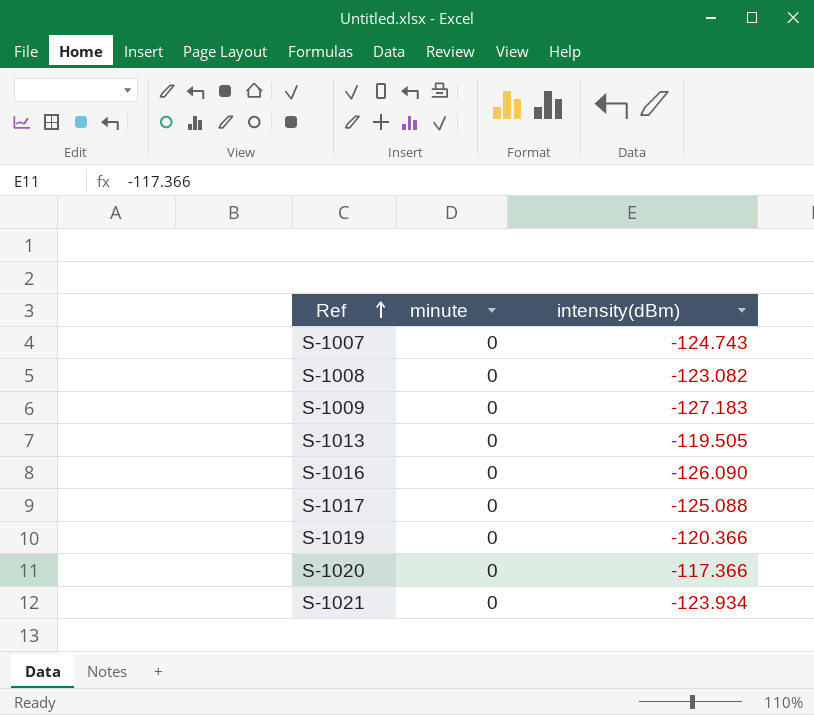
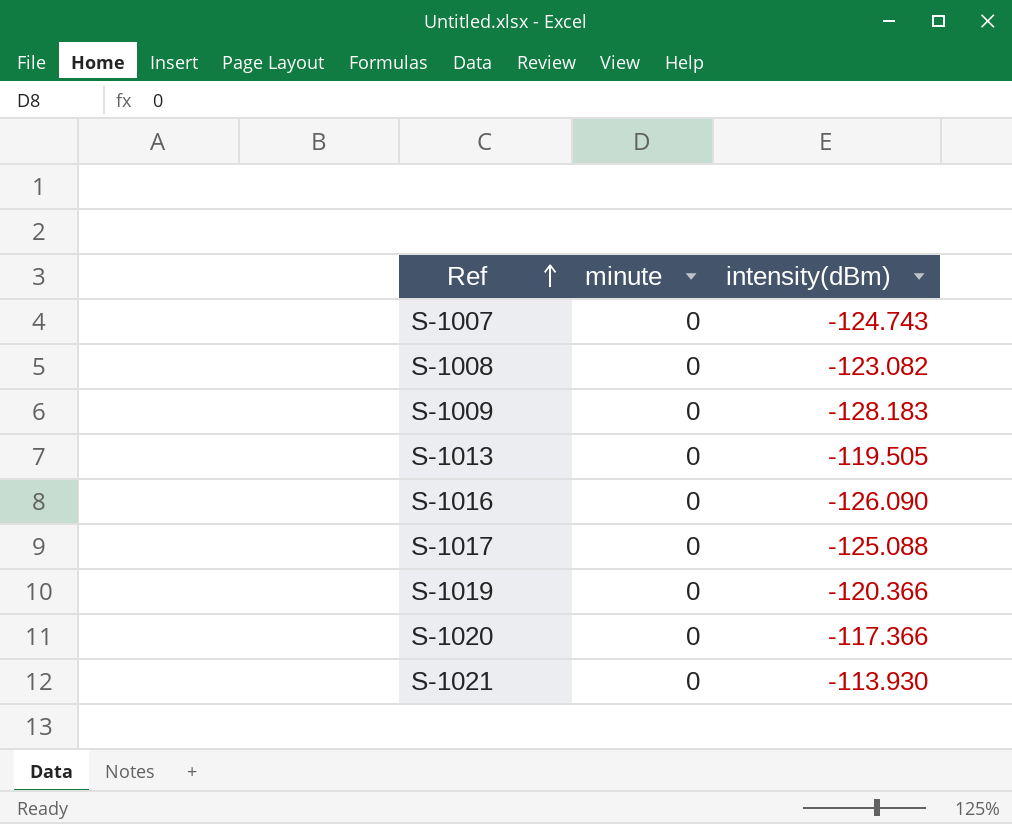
S-1009 | intensity(dBm): -127.183 -> -128.183
S-1021 | intensity(dBm): -123.934 -> -113.930

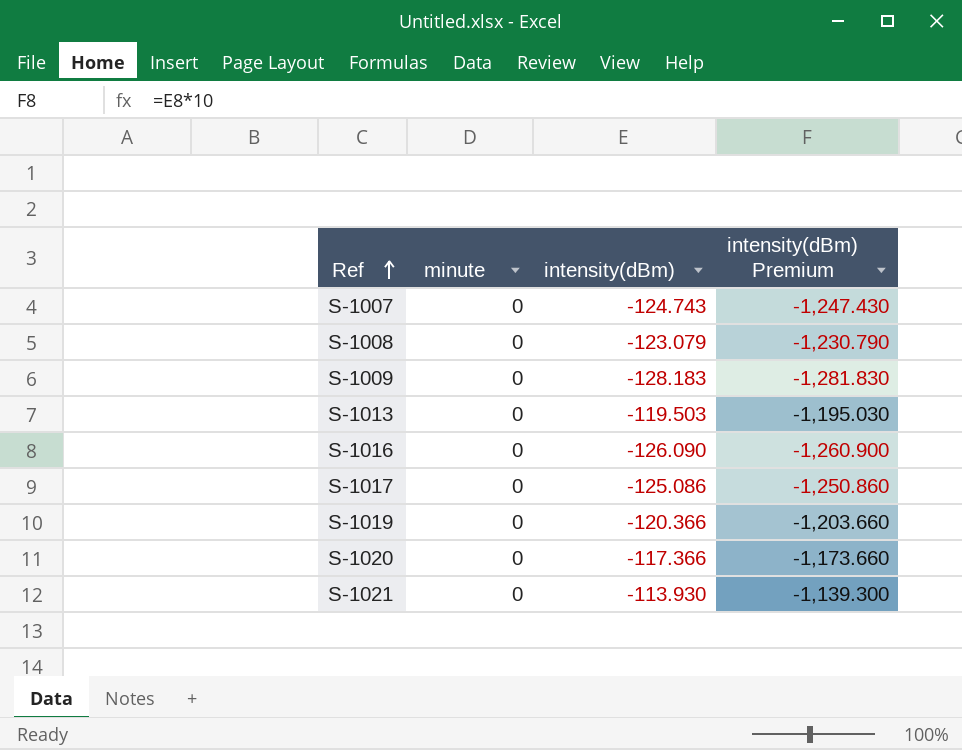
column intensity(dBm) Premium | formula: none -> [intensity(dBm)] * 10
S-1008 | intensity(dBm): -123.082 -> -123.079
S-1013 | intensity(dBm): -119.505 -> -119.503
S-1017 | intensity(dBm): -125.088 -> -125.086

